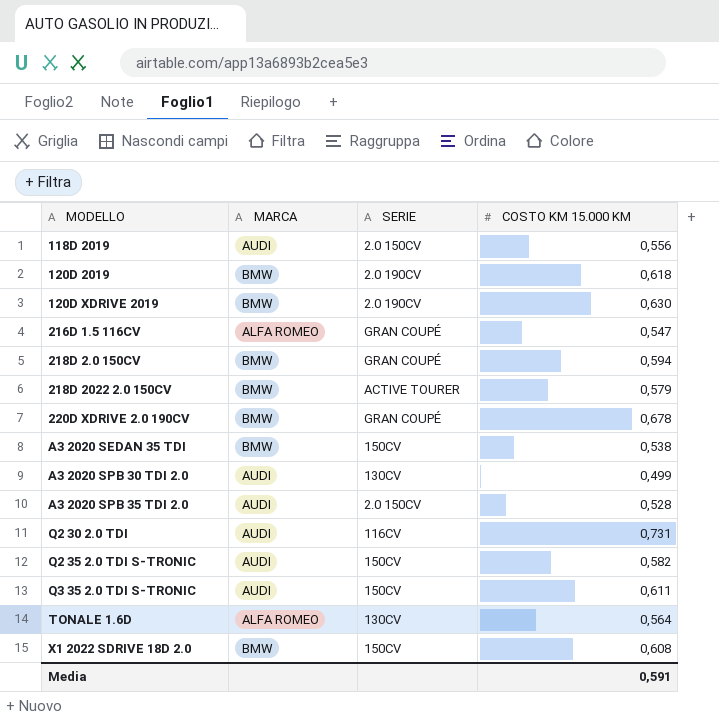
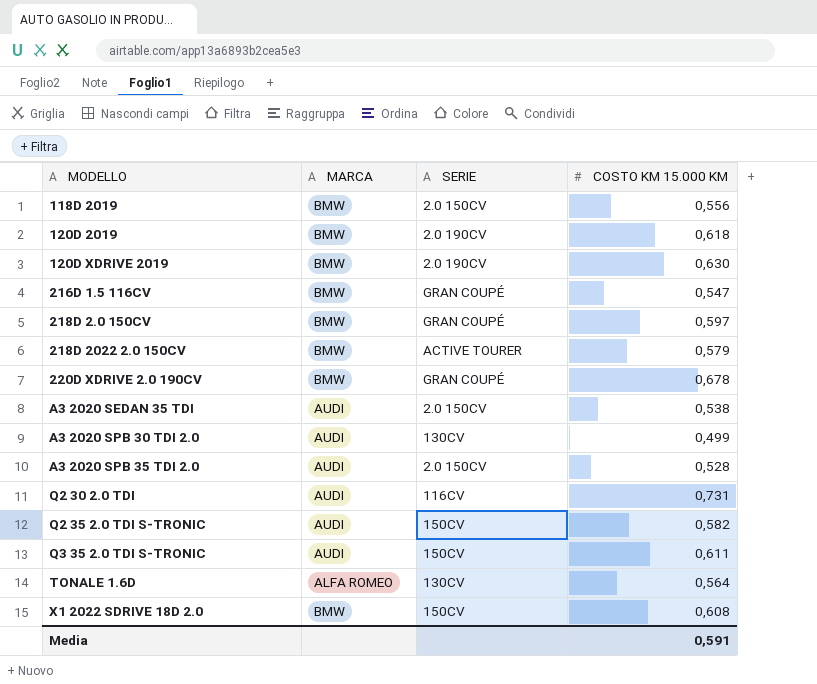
118D 2019 | MARCA: AUDI -> BMW
216D 1.5 116CV | MARCA: ALFA ROMEO -> BMW
218D 2.0 150CV | COSTO KM 15.000 KM: 0,594 -> 0,597
A3 2020 SEDAN 35 TDI | MARCA: BMW -> AUDI
A3 2020 SEDAN 35 TDI | SERIE: 150CV -> 2.0 150CV

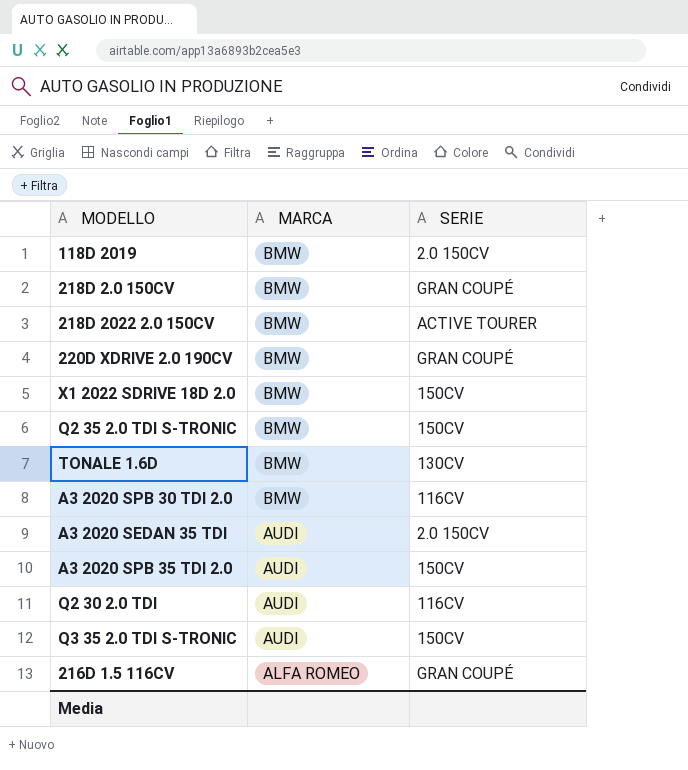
row order: MODELLO ascending -> MARCA descending
column COSTO KM 15.000 KM | position: 4 -> none
row 120D 2019: BMW | 2.0 190CV | 0,618 -> none
row 120D XDRIVE 2019: BMW | 2.0 190CV | 0,630 -> none
Q2 35 2.0 TDI S-TRONIC | MARCA: AUDI -> BMW
TONALE 1.6D | MARCA: ALFA ROMEO -> BMW
A3 2020 SPB 30 TDI 2.0 | MARCA: AUDI -> BMW
A3 2020 SPB 30 TDI 2.0 | SERIE: 130CV -> 116CV
A3 2020 SPB 35 TDI 2.0 | SERIE: 2.0 150CV -> 150CV
216D 1.5 116CV | MARCA: BMW -> ALFA ROMEO

